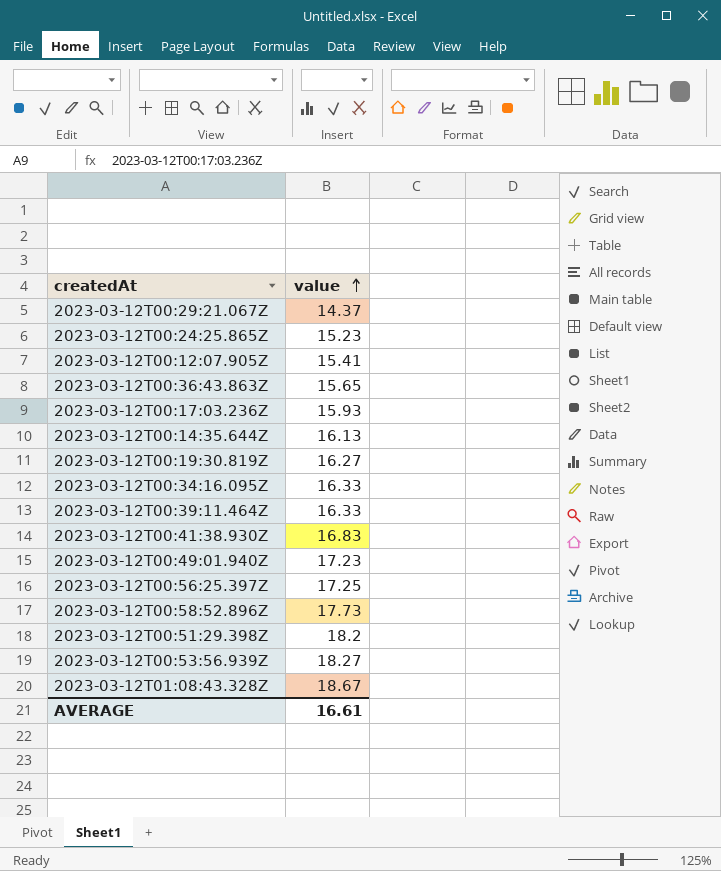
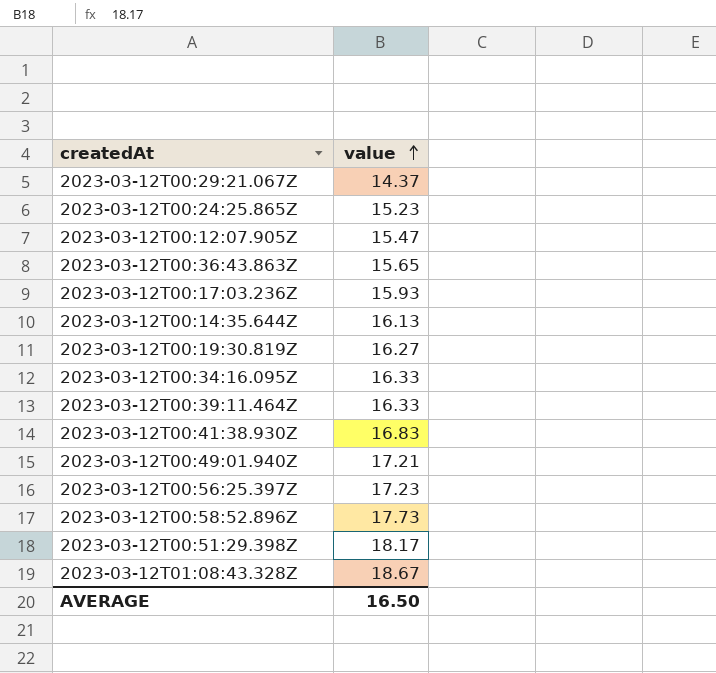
row 2023-03-12T00:53:56.939Z: 18.27 -> none
2023-03-12T00:12:07.905Z | value: 15.41 -> 15.47
2023-03-12T00:49:01.940Z | value: 17.23 -> 17.21
2023-03-12T00:56:25.397Z | value: 17.25 -> 17.23
2023-03-12T00:51:29.398Z | value: 18.2 -> 18.17
AVERAGE | value: 16.61 -> 16.50

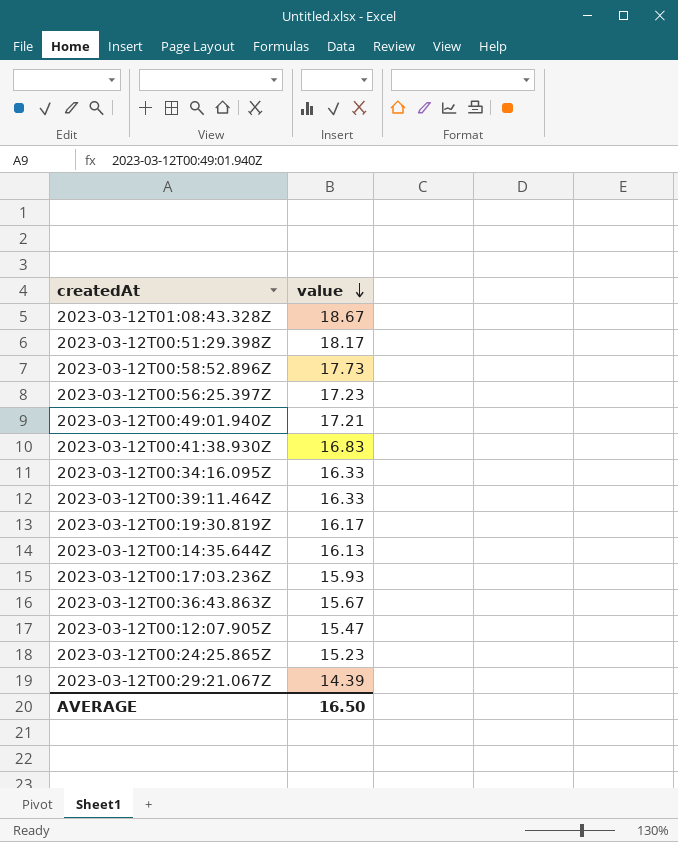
row order: value ascending -> value descending
2023-03-12T00:19:30.819Z | value: 16.27 -> 16.17
2023-03-12T00:36:43.863Z | value: 15.65 -> 15.67
2023-03-12T00:29:21.067Z | value: 14.37 -> 14.39

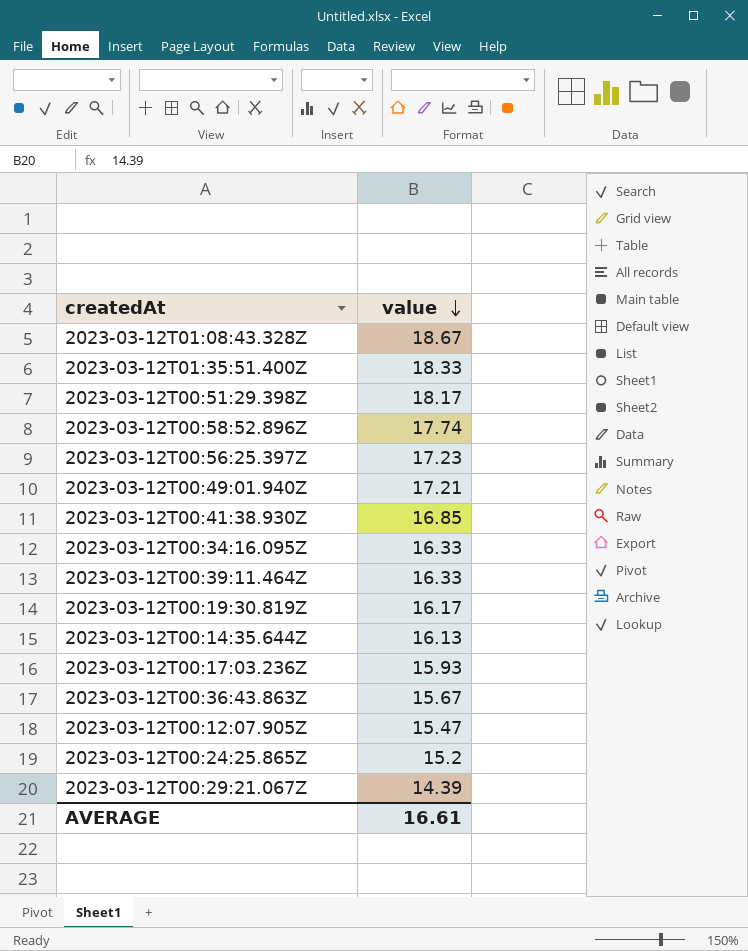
row 2023-03-12T01:35:51.400Z: none -> 18.33
2023-03-12T00:58:52.896Z | value: 17.73 -> 17.74
2023-03-12T00:41:38.930Z | value: 16.83 -> 16.85
2023-03-12T00:24:25.865Z | value: 15.23 -> 15.2
AVERAGE | value: 16.50 -> 16.61

